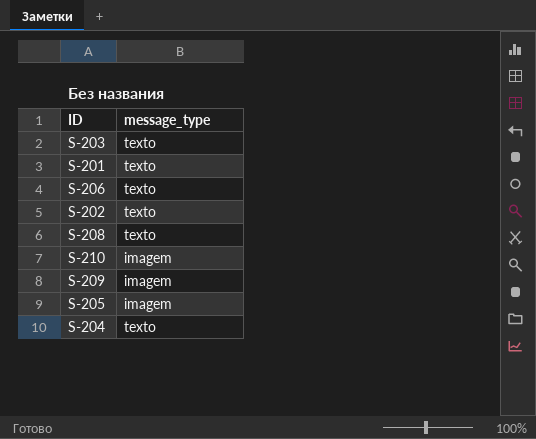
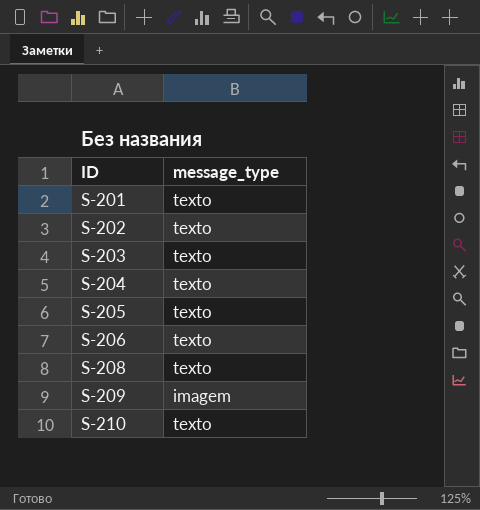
row order: none -> ID ascending
S-205 | message_type: imagem -> texto
S-210 | message_type: imagem -> texto

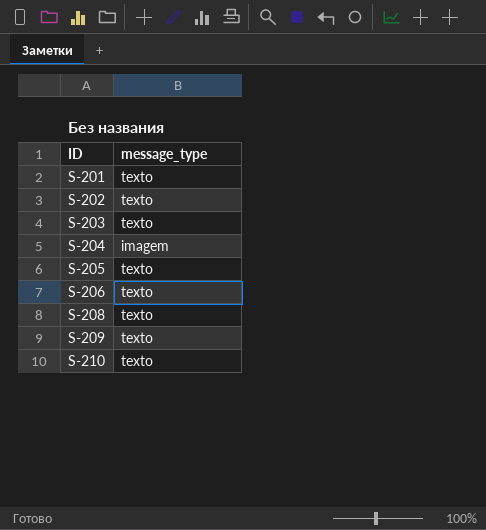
S-204 | message_type: texto -> imagem
S-209 | message_type: imagem -> texto

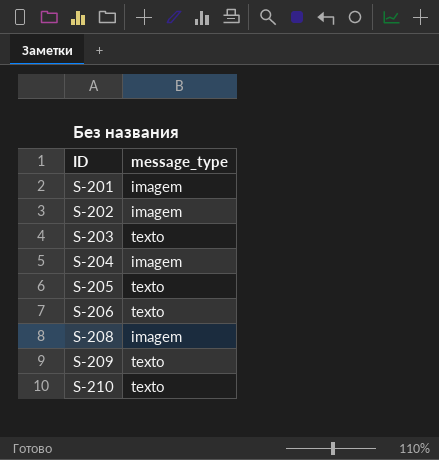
S-201 | message_type: texto -> imagem
S-202 | message_type: texto -> imagem
S-208 | message_type: texto -> imagem

